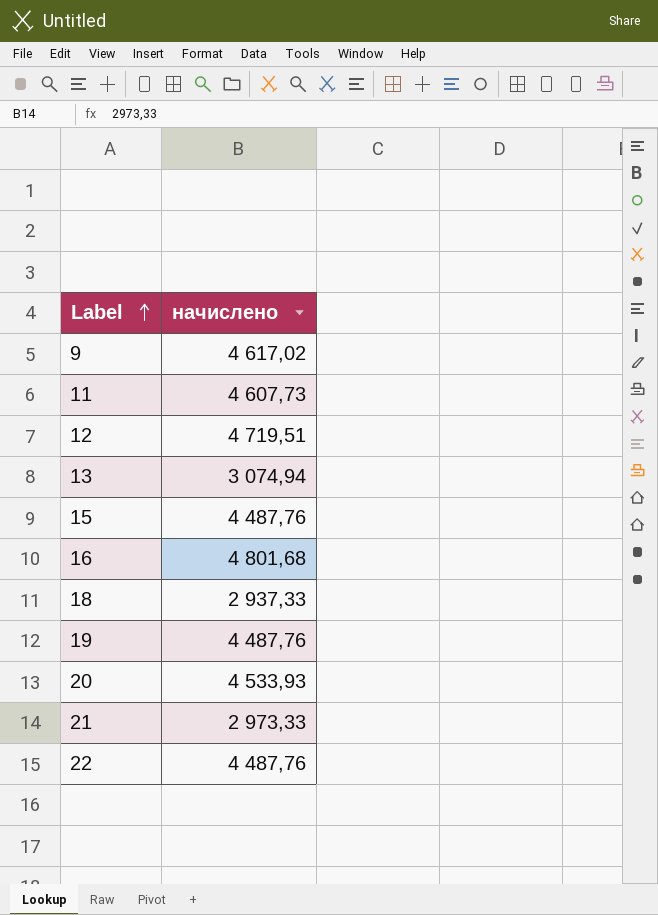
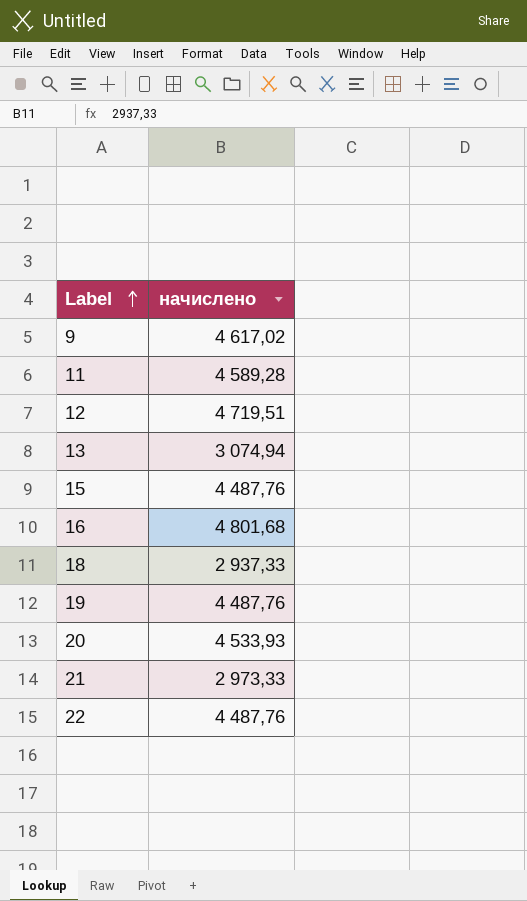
11 | начислено: 4 607,73 -> 4 589,28

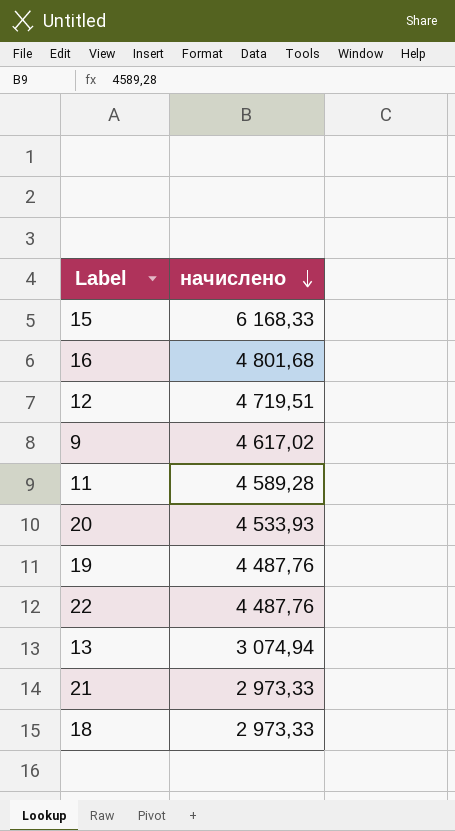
row order: Label ascending -> начислено descending
15 | начислено: 4 487,76 -> 6 168,33
18 | начислено: 2 937,33 -> 2 973,33

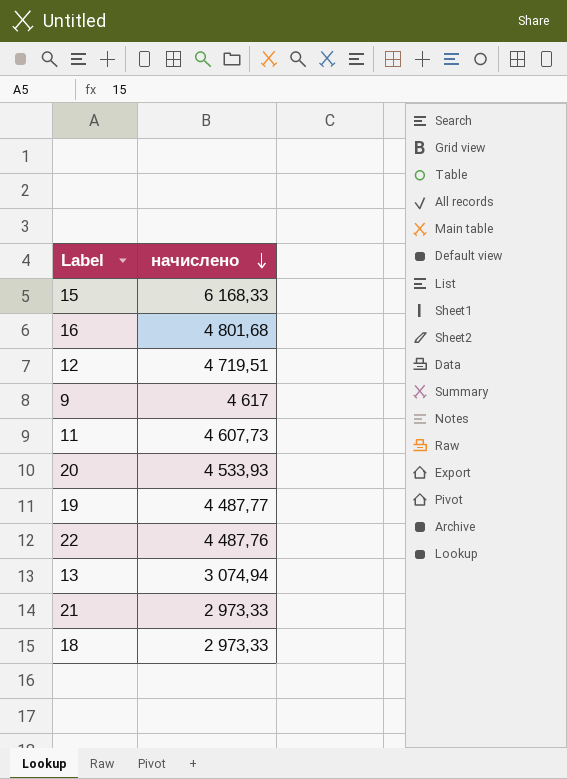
9 | начислено: 4 617,02 -> 4 617
11 | начислено: 4 589,28 -> 4 607,73
19 | начислено: 4 487,76 -> 4 487,77

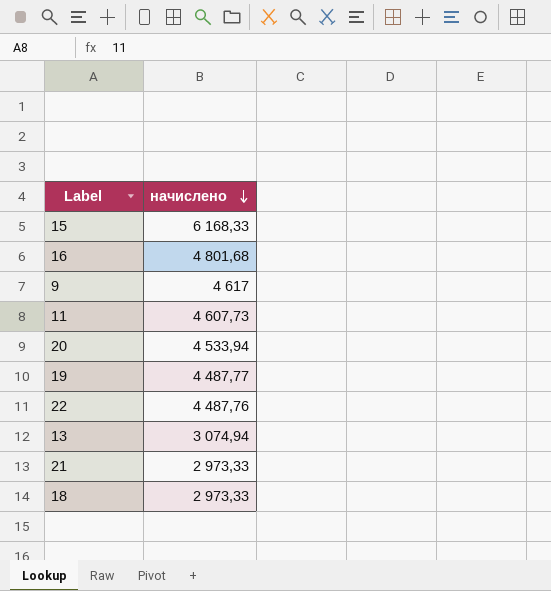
row 12: 4 719,51 -> none
20 | начислено: 4 533,93 -> 4 533,94

